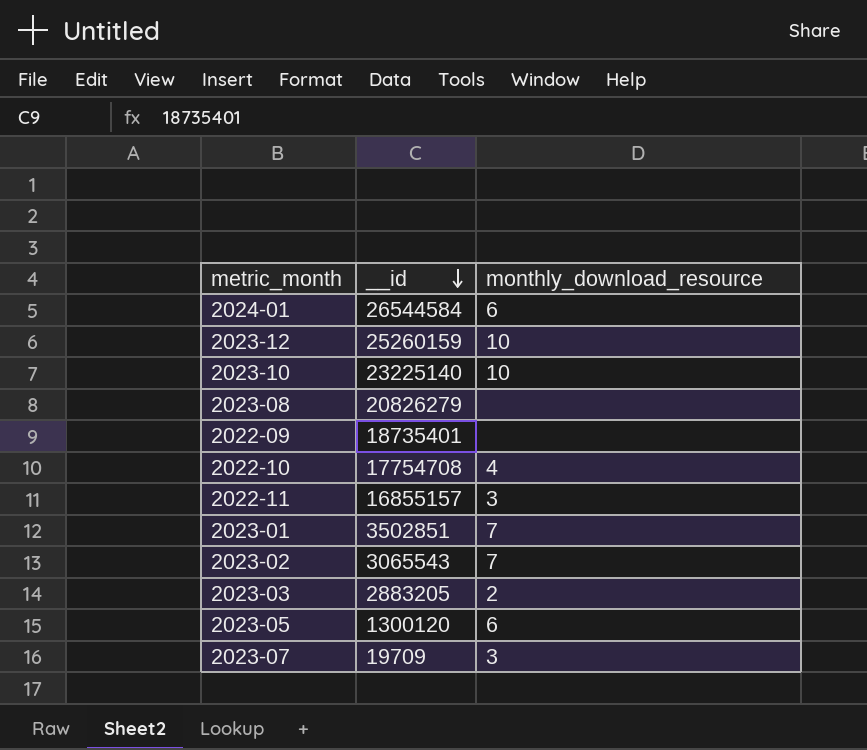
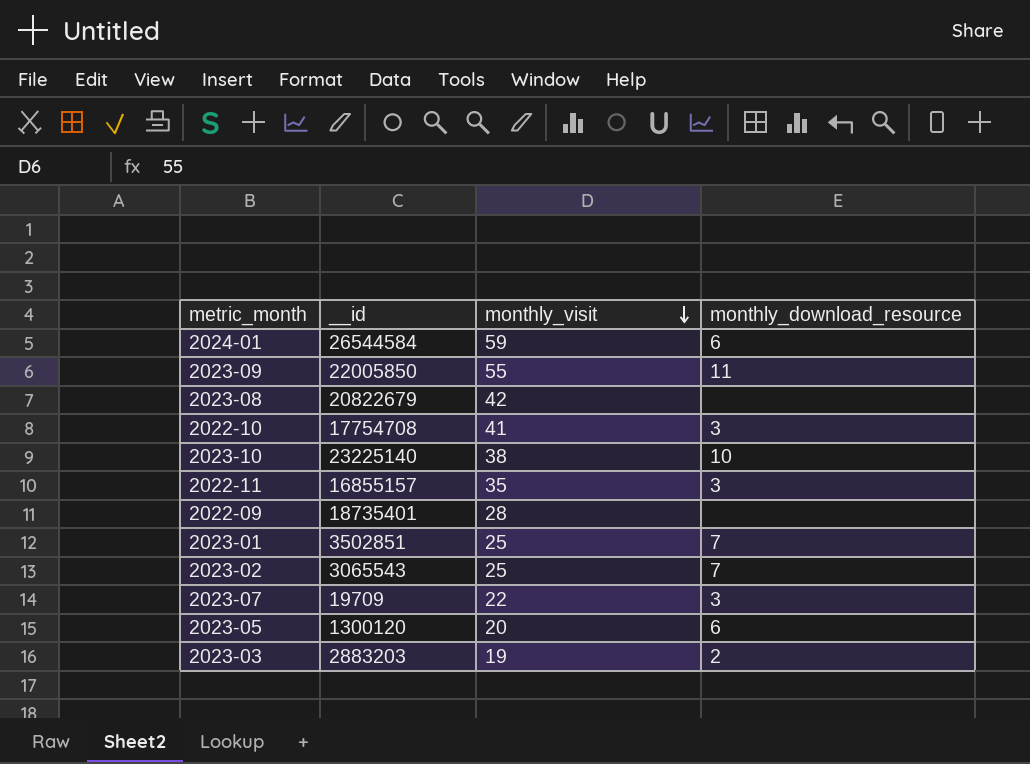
row order: __id descending -> monthly_visit descending
column monthly_visit | position: none -> 3
row 2023-12: 25260159 | 10 -> none
row 2023-09: none -> 22005850 | 55 | 11
2023-08 | __id: 20826279 -> 20822679
2022-10 | monthly_download_resource: 4 -> 3
2023-03 | __id: 2883205 -> 2883203

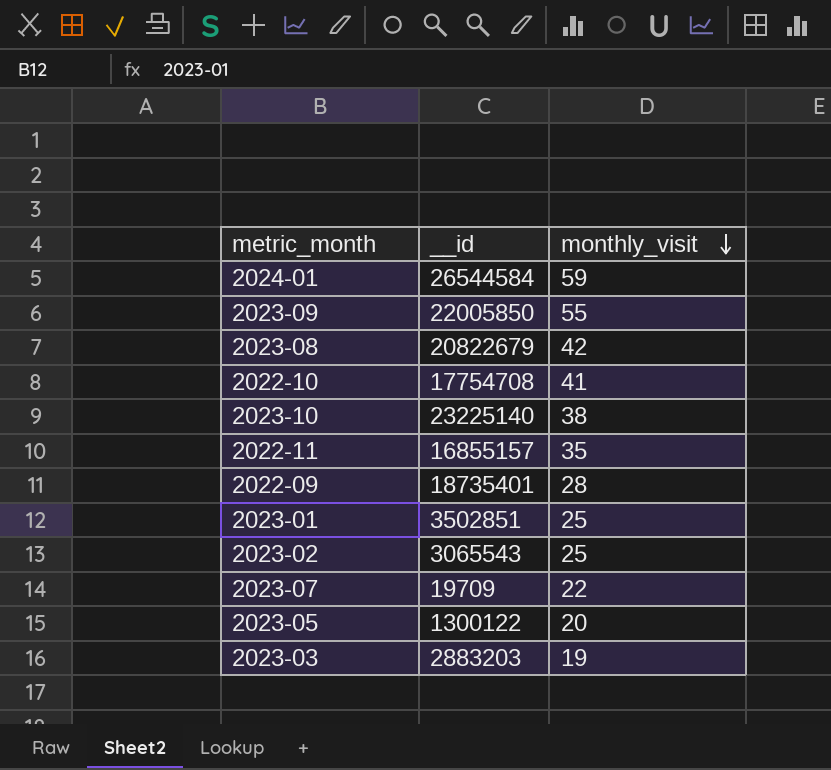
column monthly_download_resource | position: 4 -> none
2023-05 | __id: 1300120 -> 1300122

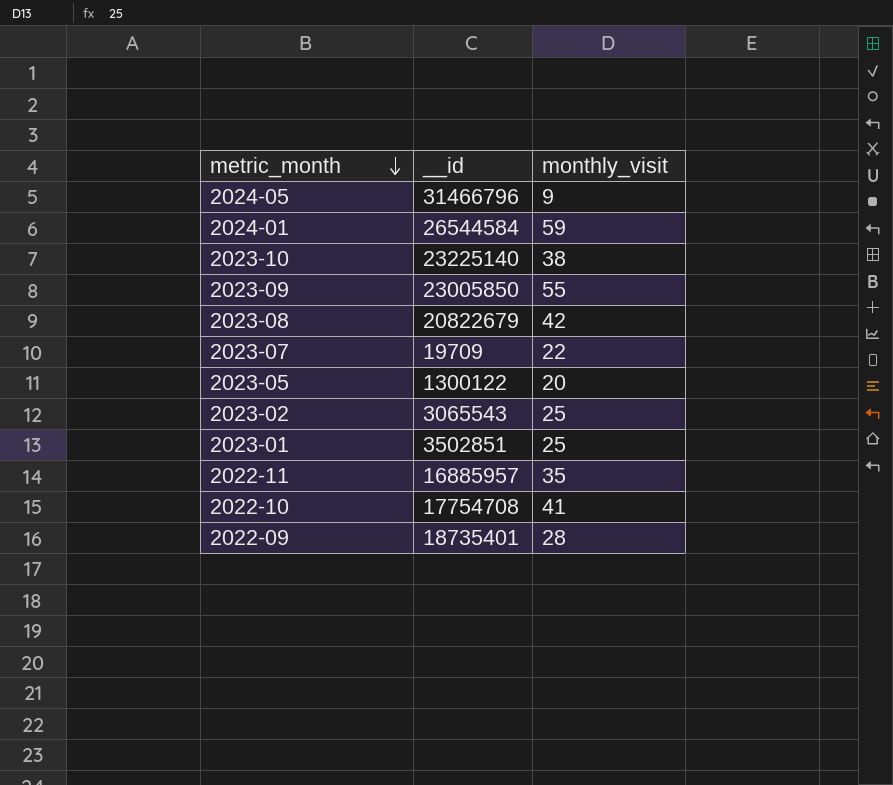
row order: monthly_visit descending -> metric_month descending
row 2023-03: 2883203 | 19 -> none
row 2024-05: none -> 31466796 | 9
2023-09 | __id: 22005850 -> 23005850
2022-11 | __id: 16855157 -> 16885957

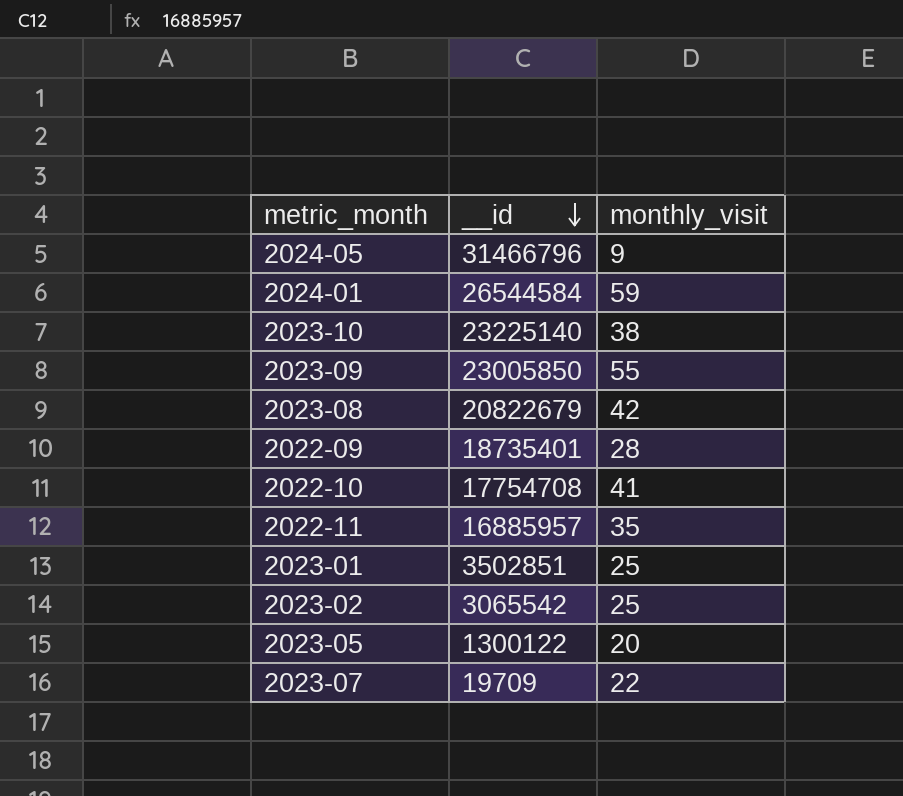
row order: metric_month descending -> __id descending
2023-02 | __id: 3065543 -> 3065542

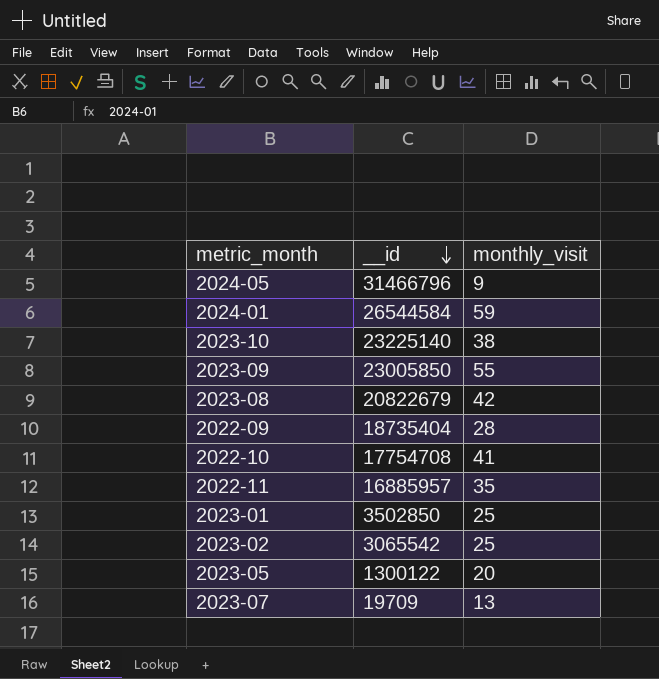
2022-09 | __id: 18735401 -> 18735404
2023-01 | __id: 3502851 -> 3502850
2023-07 | monthly_visit: 22 -> 13

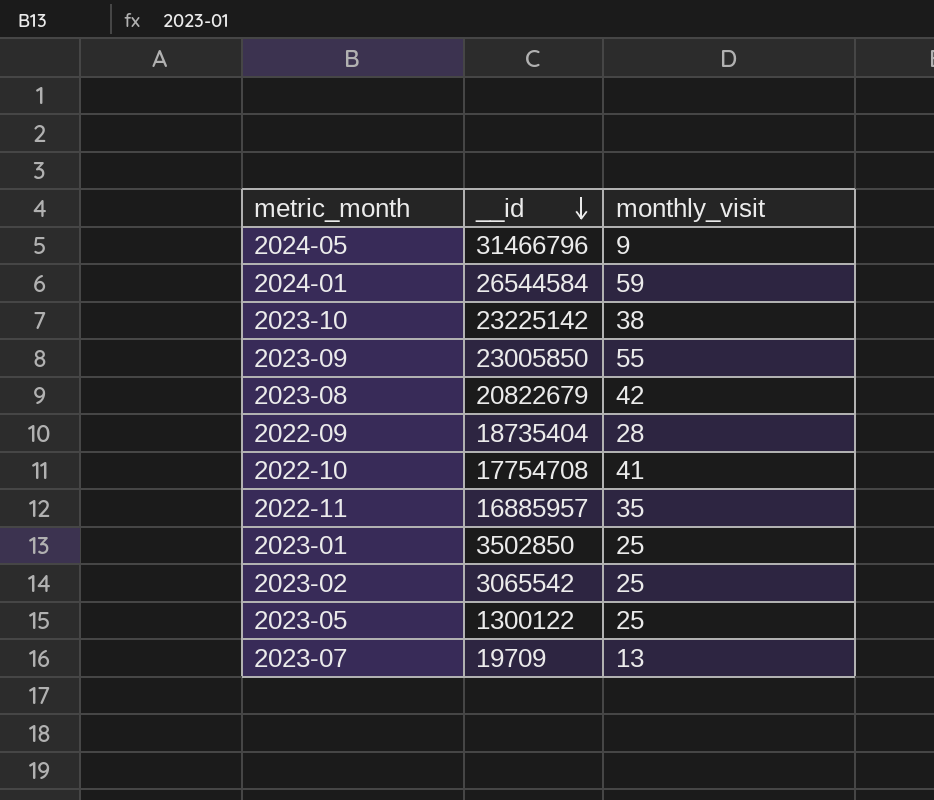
2023-10 | __id: 23225140 -> 23225142
2023-05 | monthly_visit: 20 -> 25

